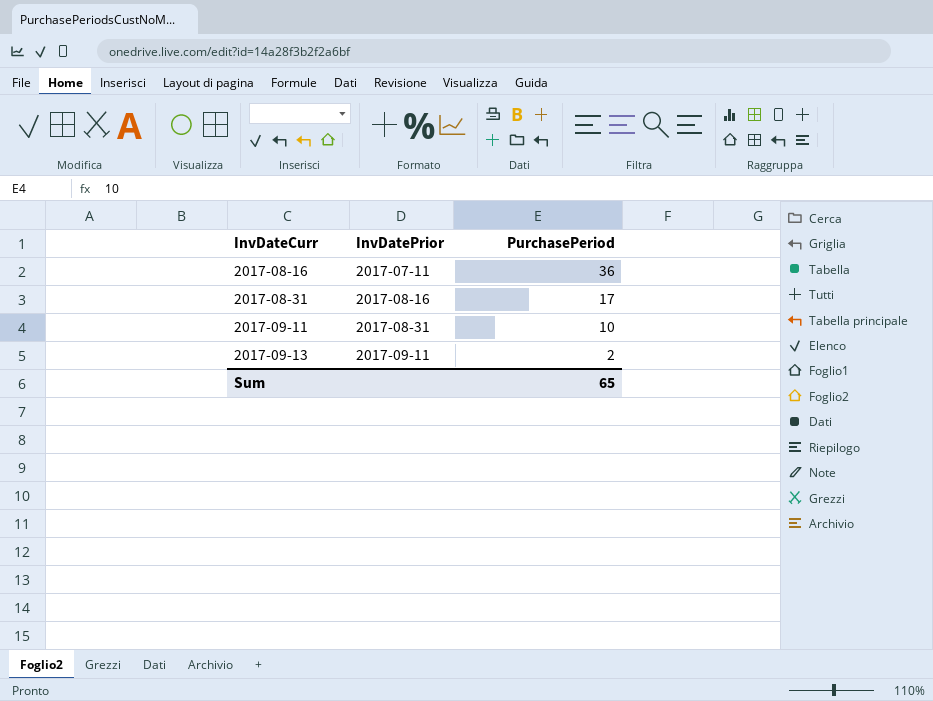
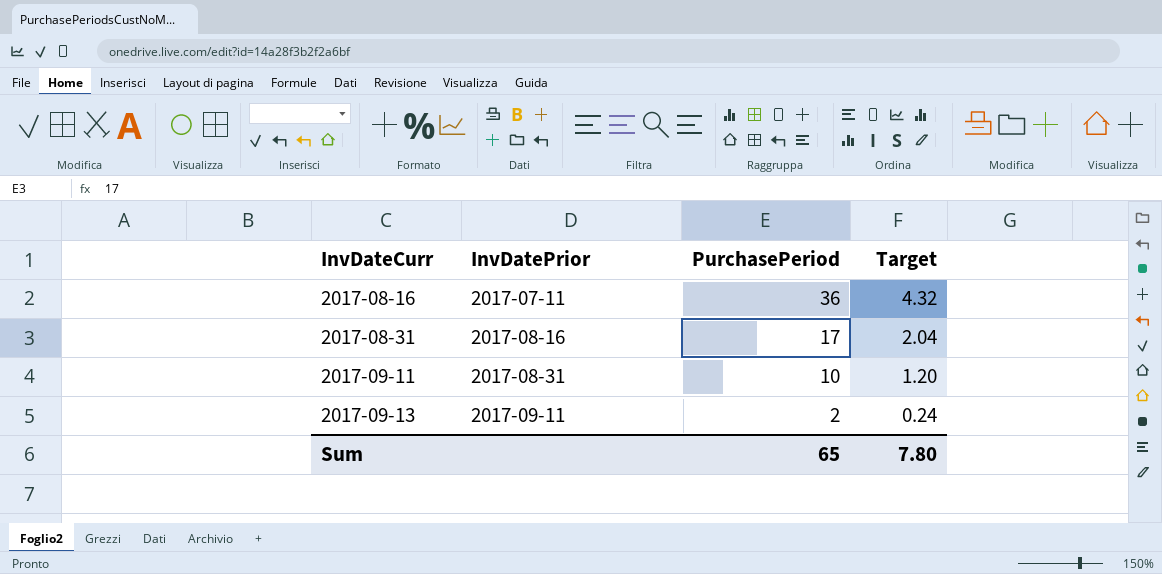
column Target | formula: none -> [PurchasePeriod] * 0.12

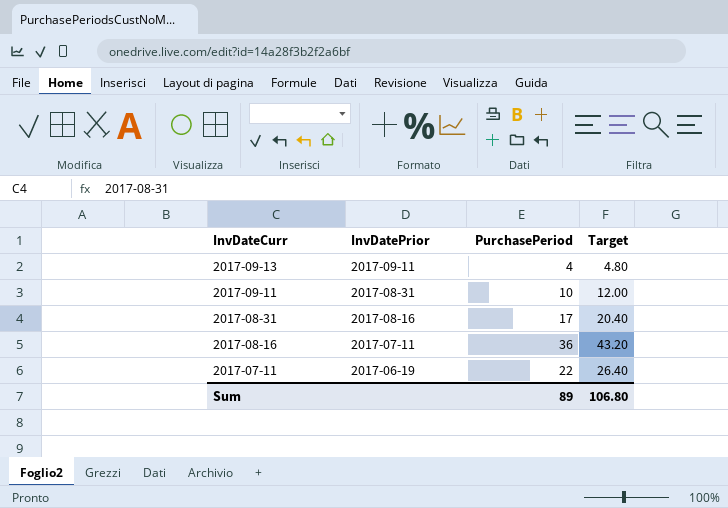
row order: InvDateCurr ascending -> InvDateCurr descending
column Target | formula: [PurchasePeriod] * 0.12 -> [PurchasePeriod] * 1.2
2017-09-13 | PurchasePeriod: 2 -> 4
row 2017-07-11: none -> 2017-06-19 | 22 | 26.40
Sum | PurchasePeriod: 65 -> 89
Sum | Target: 7.80 -> 106.80

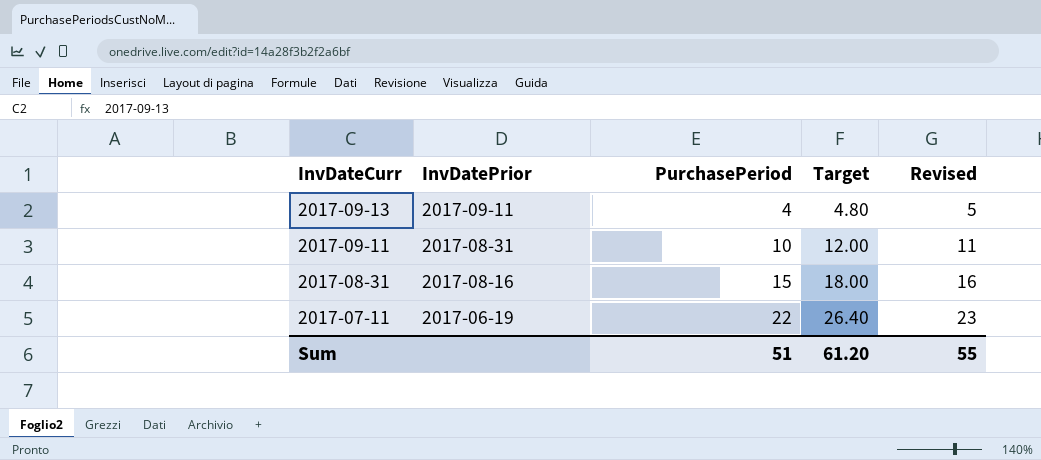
column Revised | formula: none -> [PurchasePeriod] + 1
row 2017-08-16: 2017-07-11 | 36 | 43.20 -> none
2017-08-31 | PurchasePeriod: 17 -> 15
2017-08-31 | Target: 20.40 -> 18.00
Sum | PurchasePeriod: 89 -> 51
Sum | Target: 106.80 -> 61.20

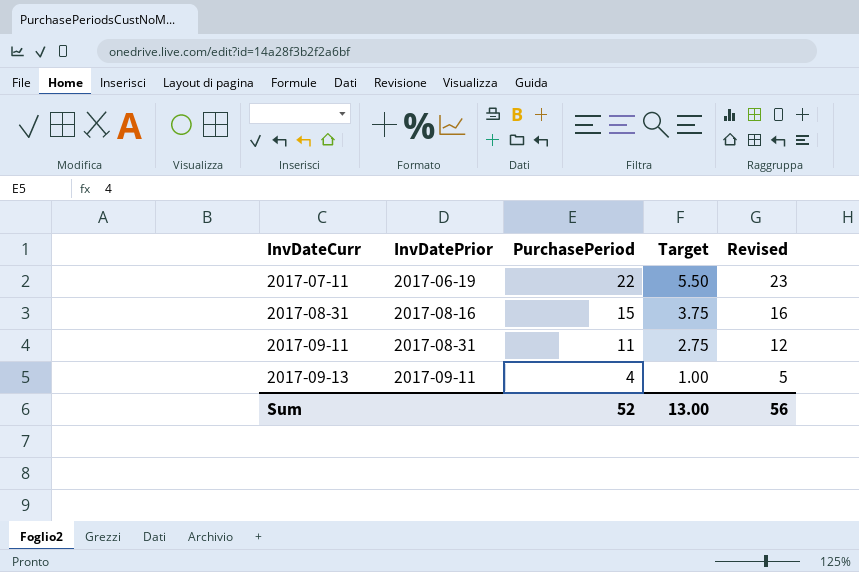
row order: InvDateCurr descending -> InvDateCurr ascending
column Target | formula: [PurchasePeriod] * 1.2 -> [PurchasePeriod] * 0.25
2017-09-11 | PurchasePeriod: 10 -> 11
2017-09-11 | Revised: 11 -> 12
Sum | PurchasePeriod: 51 -> 52
Sum | Target: 61.20 -> 13.00
Sum | Revised: 55 -> 56

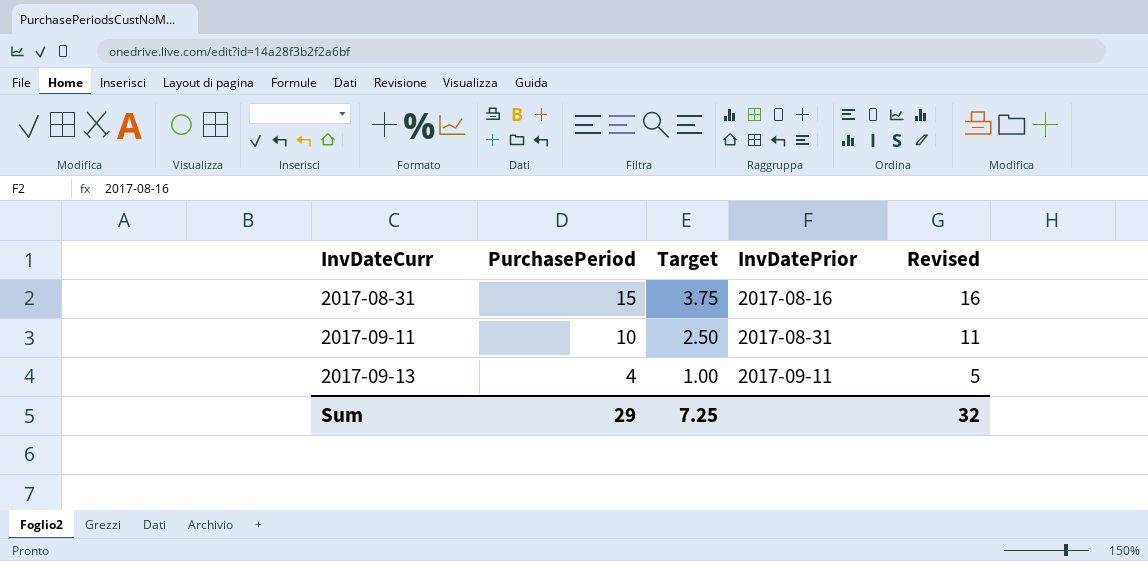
column InvDatePrior | position: 2 -> 4
row 2017-07-11: 2017-06-19 | 22 | 5.50 | 23 -> none
2017-09-11 | PurchasePeriod: 11 -> 10
2017-09-11 | Target: 2.75 -> 2.50
2017-09-11 | Revised: 12 -> 11
Sum | PurchasePeriod: 52 -> 29
Sum | Target: 13.00 -> 7.25
Sum | Revised: 56 -> 32

